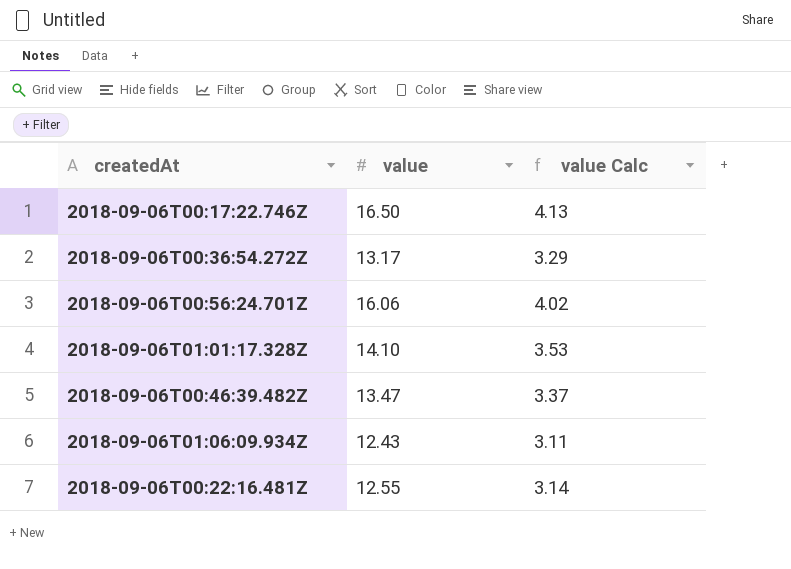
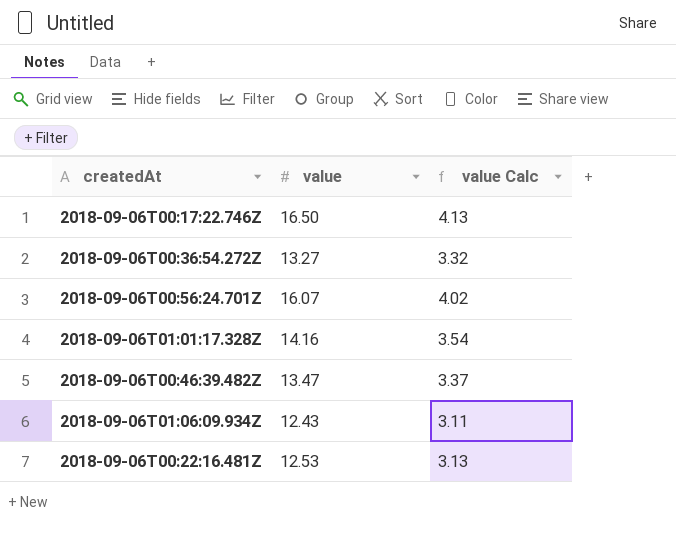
2018-09-06T00:36:54.272Z | value: 13.17 -> 13.27
2018-09-06T00:36:54.272Z | value Calc: 3.29 -> 3.32
2018-09-06T00:56:24.701Z | value: 16.06 -> 16.07
2018-09-06T01:01:17.328Z | value: 14.10 -> 14.16
2018-09-06T01:01:17.328Z | value Calc: 3.53 -> 3.54
2018-09-06T00:22:16.481Z | value: 12.55 -> 12.53
2018-09-06T00:22:16.481Z | value Calc: 3.14 -> 3.13

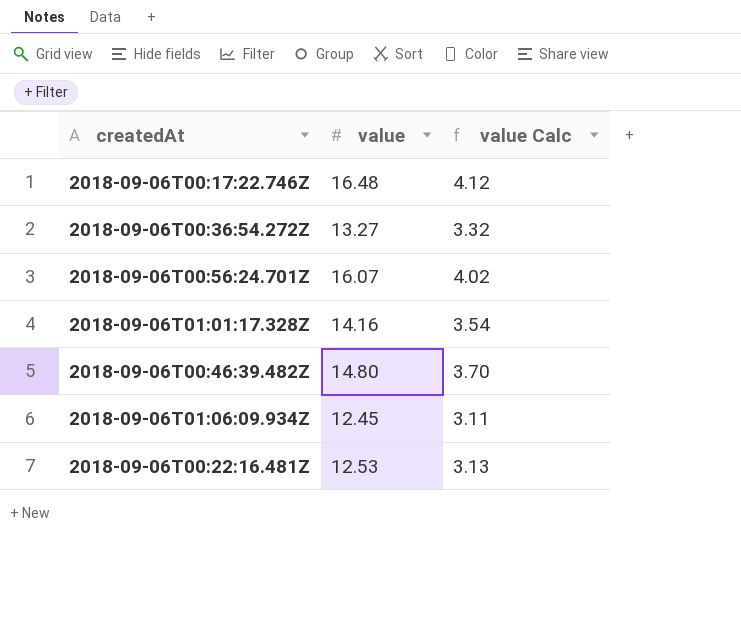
2018-09-06T00:17:22.746Z | value: 16.50 -> 16.48
2018-09-06T00:17:22.746Z | value Calc: 4.13 -> 4.12
2018-09-06T00:46:39.482Z | value: 13.47 -> 14.80
2018-09-06T00:46:39.482Z | value Calc: 3.37 -> 3.70
2018-09-06T01:06:09.934Z | value: 12.43 -> 12.45

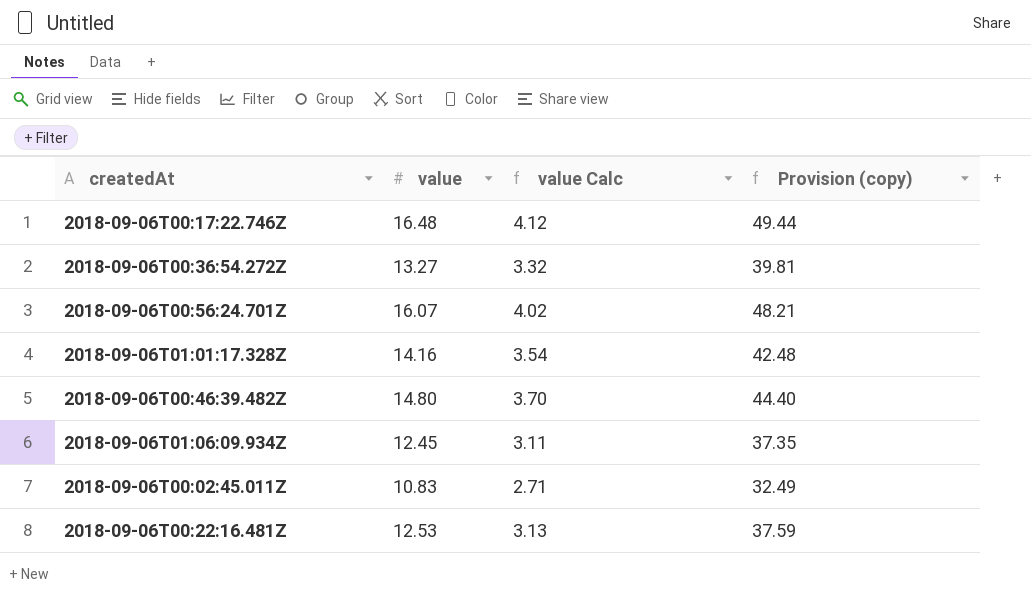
column Provision (copy) | formula: none -> [value] * 3
row 2018-09-06T00:02:45.011Z: none -> 10.83 | 2.71 | 32.49

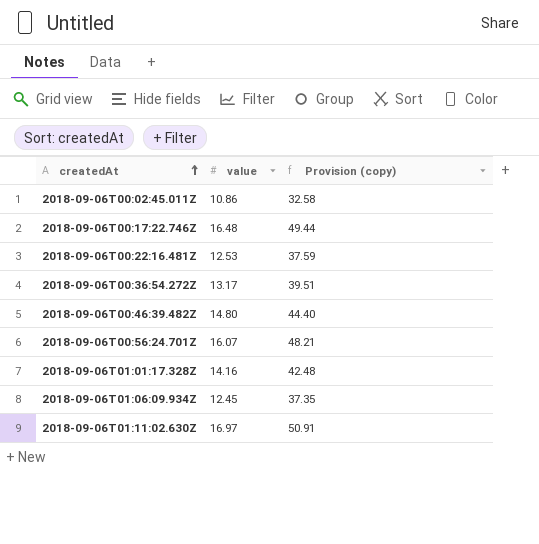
row order: none -> createdAt ascending
column value Calc | formula: [value] * 0.25 -> none
2018-09-06T00:02:45.011Z | value: 10.83 -> 10.86
2018-09-06T00:02:45.011Z | Provision (copy): 32.49 -> 32.58
2018-09-06T00:36:54.272Z | value: 13.27 -> 13.17
2018-09-06T00:36:54.272Z | Provision (copy): 39.81 -> 39.51
row 2018-09-06T01:11:02.630Z: none -> 16.97 | 50.91

